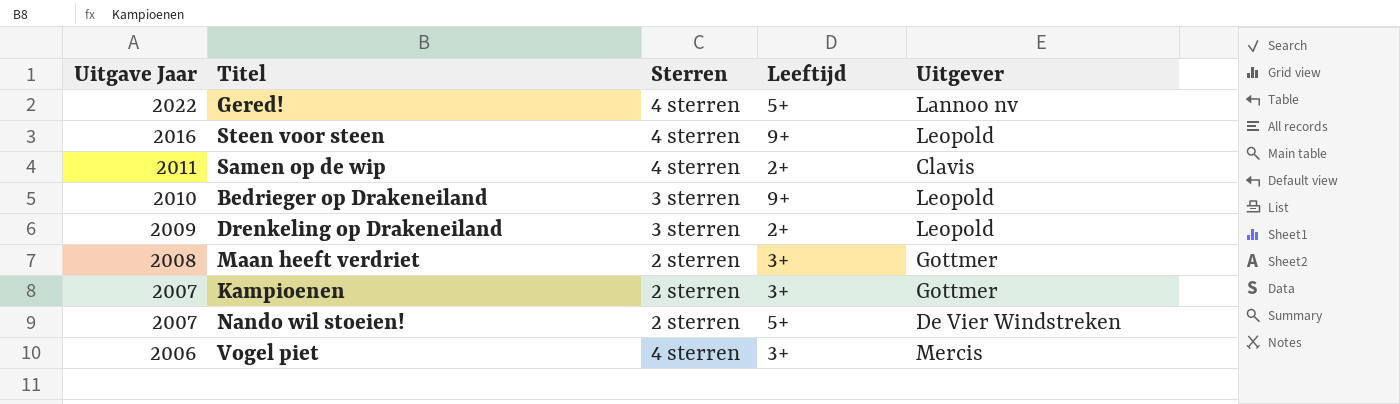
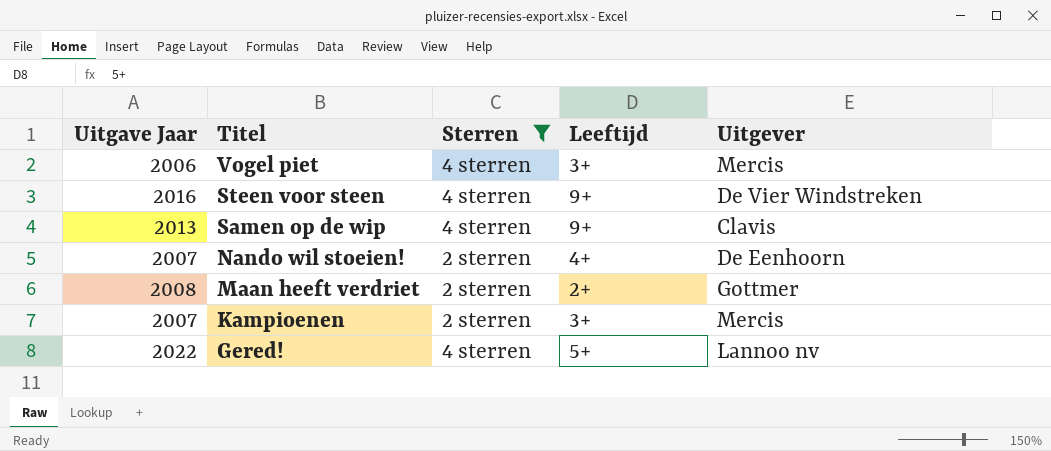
filter: none -> Sterren != 3 sterren
row order: Uitgave Jaar descending -> Titel descending
Steen voor steen | Uitgever: Leopold -> De Vier Windstreken
Samen op de wip | Uitgave Jaar: 2011 -> 2013
Samen op de wip | Leeftijd: 2+ -> 9+
Nando wil stoeien! | Leeftijd: 5+ -> 4+
Nando wil stoeien! | Uitgever: De Vier Windstreken -> De Eenhoorn
Maan heeft verdriet | Leeftijd: 3+ -> 2+
Kampioenen | Uitgever: Gottmer -> Mercis

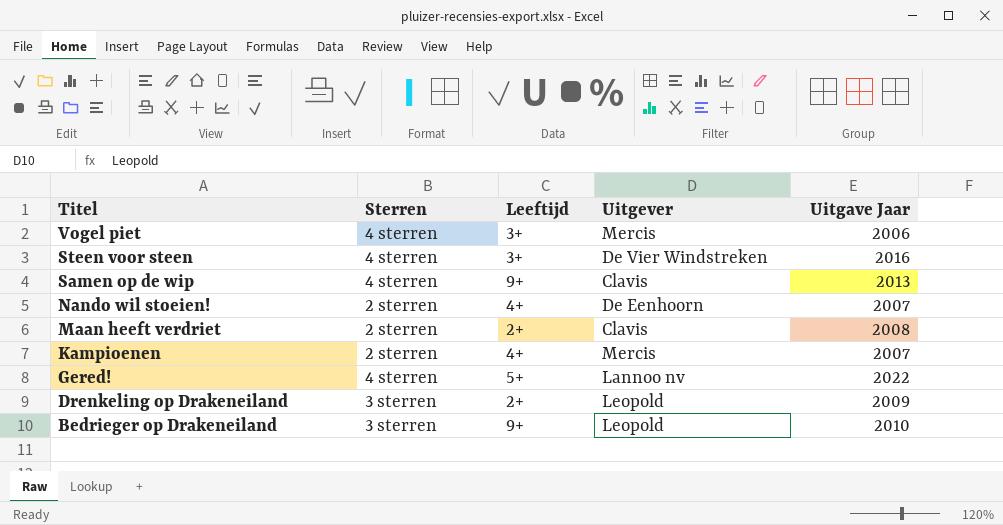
filter: Sterren != 3 sterren -> none
column Uitgave Jaar | position: 1 -> 5
Steen voor steen | Leeftijd: 9+ -> 3+
Maan heeft verdriet | Uitgever: Gottmer -> Clavis
Kampioenen | Leeftijd: 3+ -> 4+

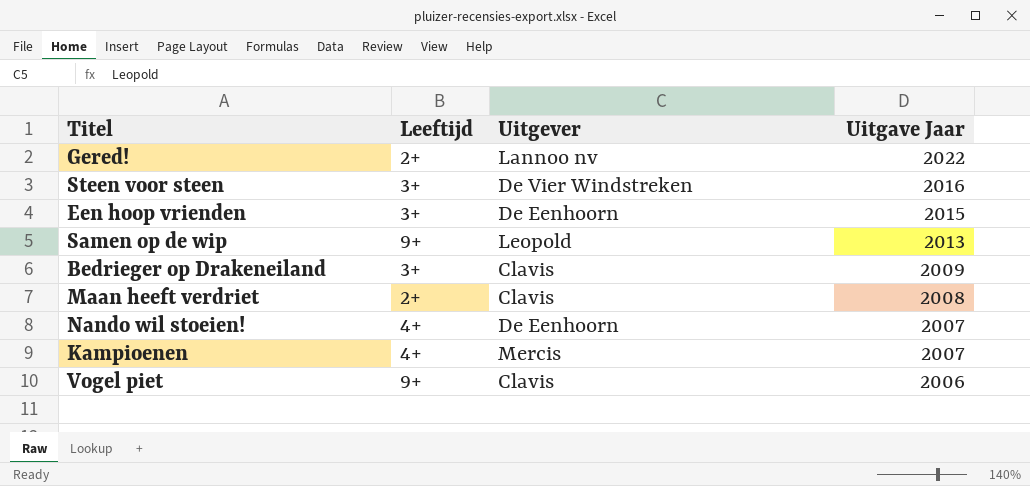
row order: Titel descending -> Uitgave Jaar descending
column Sterren | position: 2 -> none
row Drenkeling op Drakeneiland: 3 sterren | 2+ | Leopold | 2009 -> none
Gered! | Leeftijd: 5+ -> 2+
row Een hoop vrienden: none -> 3+ | De Eenhoorn | 2015
Samen op de wip | Uitgever: Clavis -> Leopold
Bedrieger op Drakeneiland | Leeftijd: 9+ -> 3+
Bedrieger op Drakeneiland | Uitgever: Leopold -> Clavis
Bedrieger op Drakeneiland | Uitgave Jaar: 2010 -> 2009
Vogel piet | Leeftijd: 3+ -> 9+
Vogel piet | Uitgever: Mercis -> Clavis

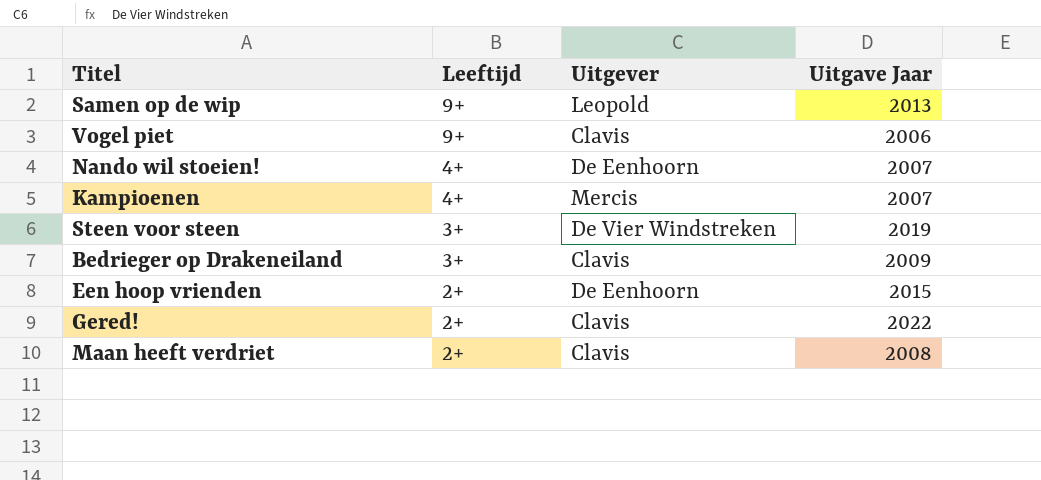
row order: Uitgave Jaar descending -> Leeftijd descending
Steen voor steen | Uitgave Jaar: 2016 -> 2019
Een hoop vrienden | Leeftijd: 3+ -> 2+
Gered! | Uitgever: Lannoo nv -> Clavis

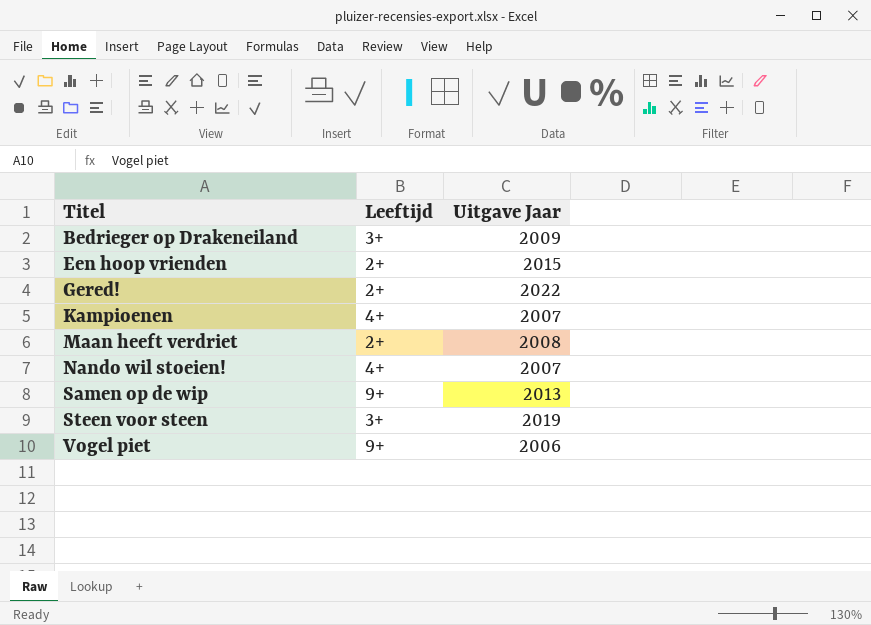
row order: Leeftijd descending -> Titel ascending
column Uitgever | position: 3 -> none

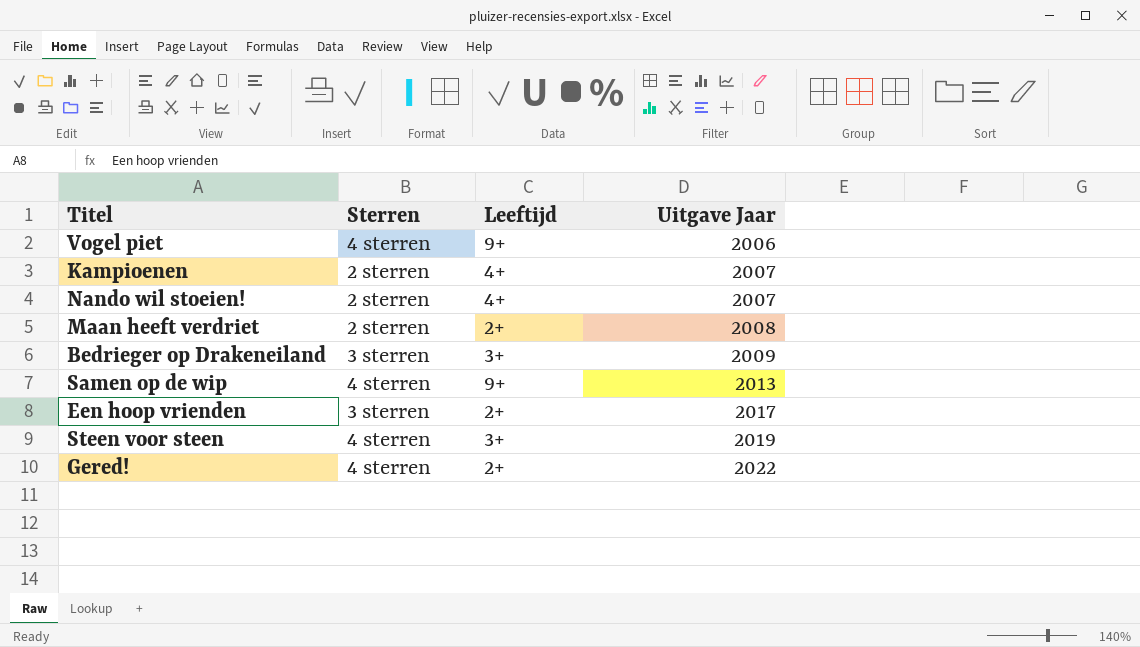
row order: Titel ascending -> Uitgave Jaar ascending
column Sterren | position: none -> 2
Een hoop vrienden | Uitgave Jaar: 2015 -> 2017

